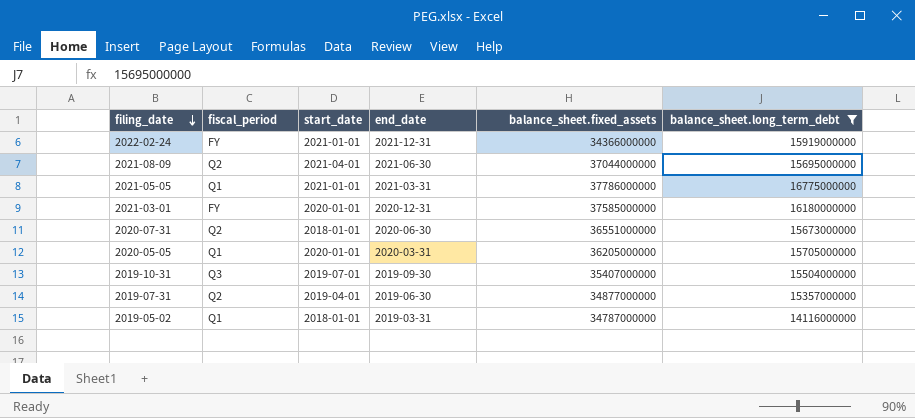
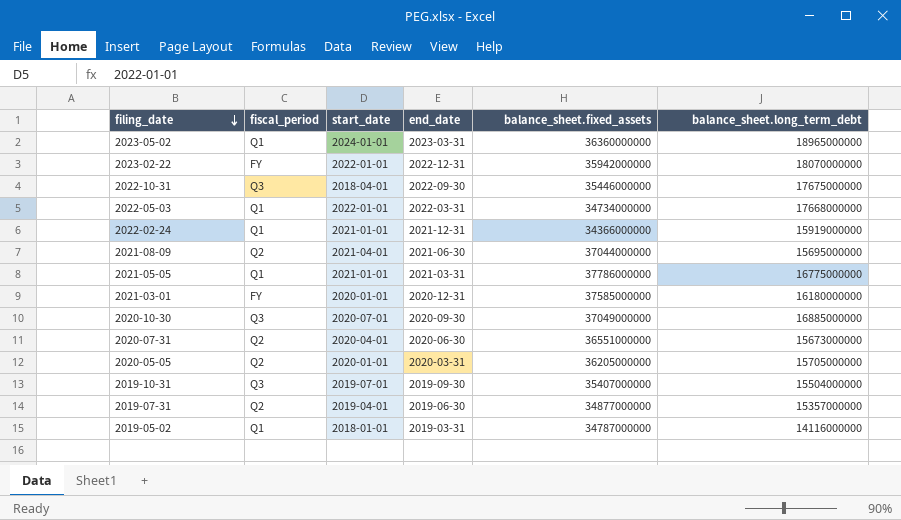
filter: balance_sheet.long_term_debt <= 16775000000 -> none
2022-02-24 | fiscal_period: FY -> Q1
2020-07-31 | start_date: 2018-01-01 -> 2020-04-01
2020-05-05 | fiscal_period: Q1 -> Q2

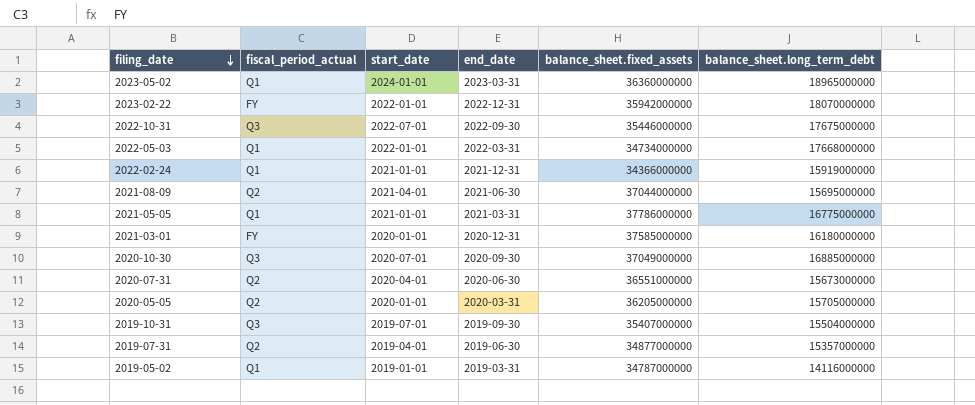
column name: fiscal_period -> fiscal_period_actual
2022-10-31 | start_date: 2018-04-01 -> 2022-07-01
2019-05-02 | start_date: 2018-01-01 -> 2019-01-01

